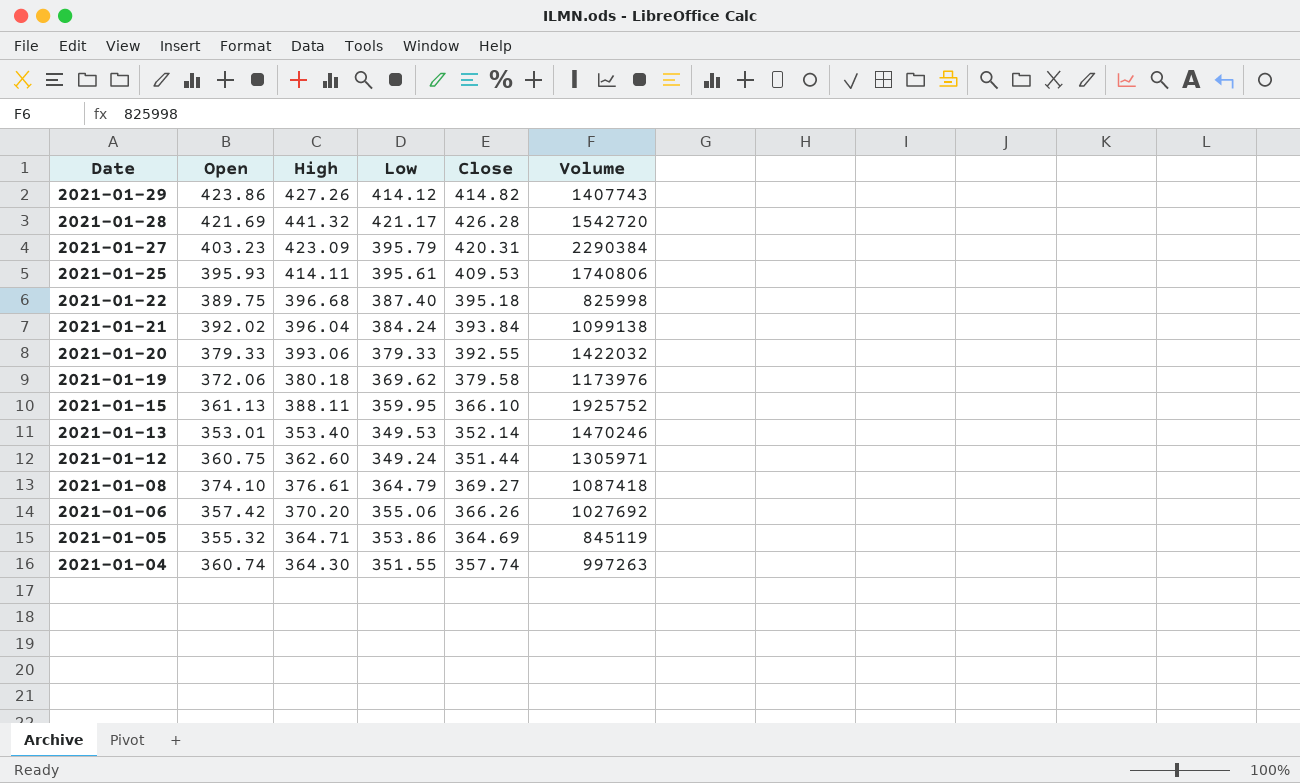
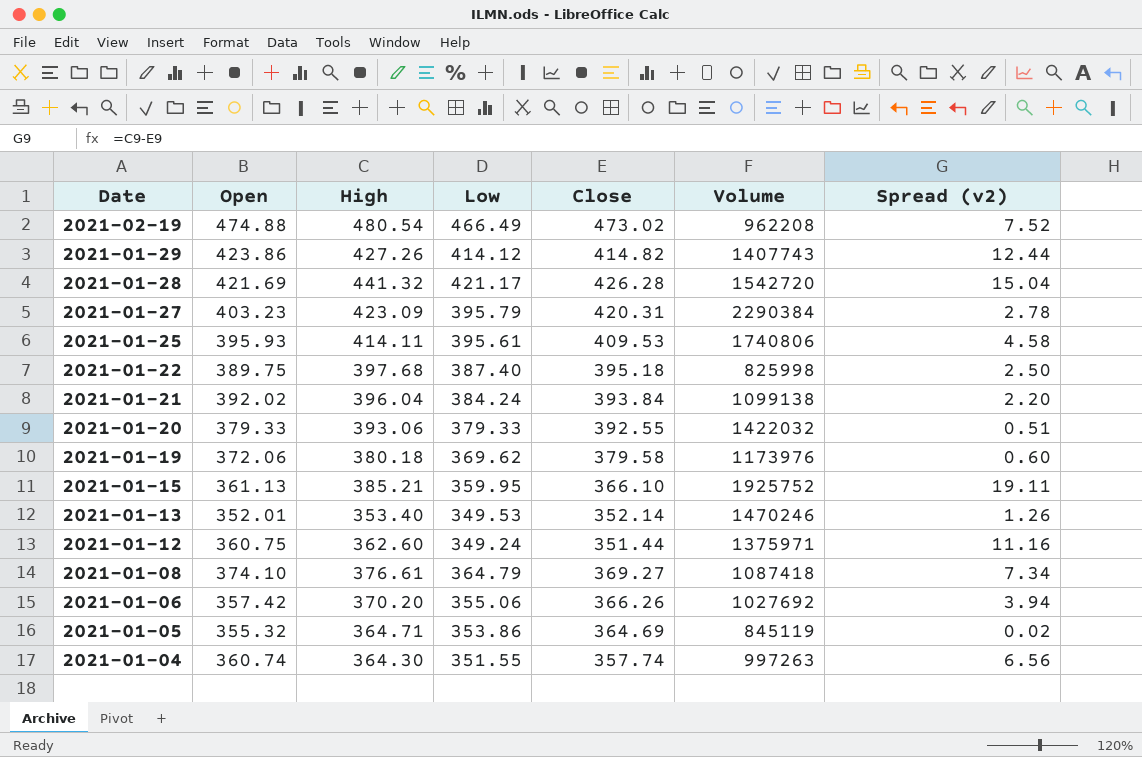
column Spread (v2) | formula: none -> [High] - [Close]
row 2021-02-19: none -> 474.88 | 480.54 | 466.49 | 473.02 | 962208 | 7.52
2021-01-22 | High: 396.68 -> 397.68
2021-01-15 | High: 388.11 -> 385.21
2021-01-13 | Open: 353.01 -> 352.01
2021-01-12 | Volume: 1305971 -> 1375971

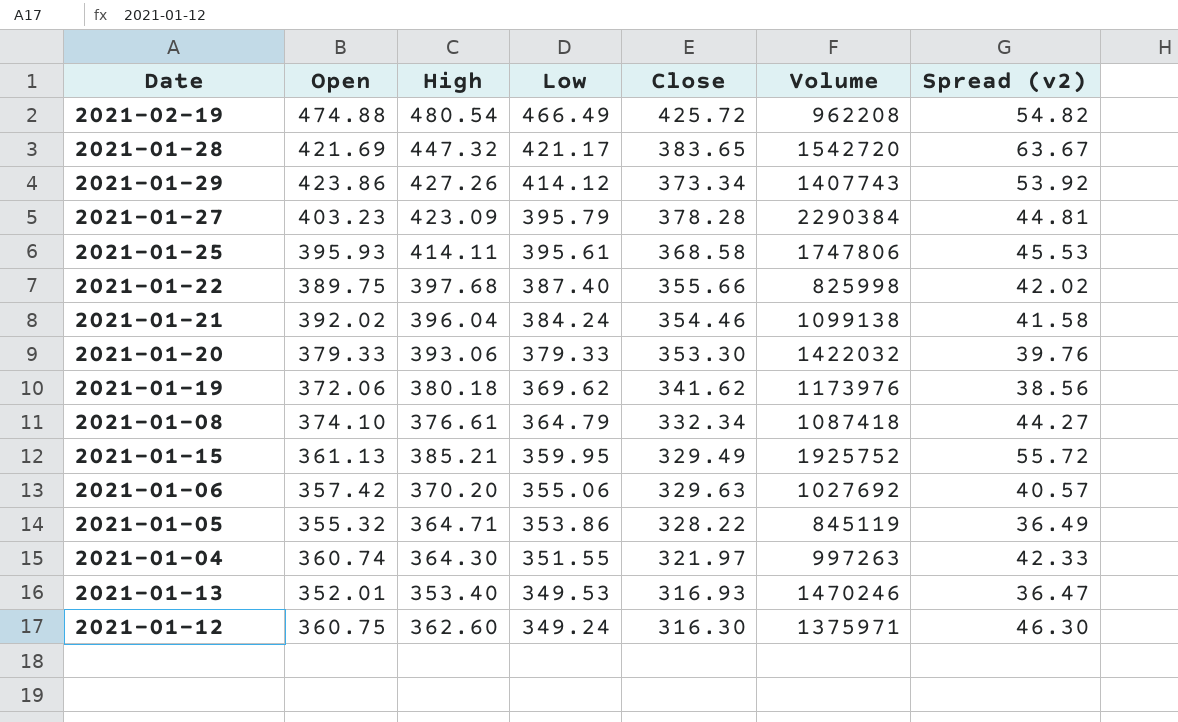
row order: Date descending -> Low descending
2021-02-19 | Close: 473.02 -> 425.72
2021-02-19 | Spread (v2): 7.52 -> 54.82
2021-01-28 | High: 441.32 -> 447.32
2021-01-28 | Close: 426.28 -> 383.65
2021-01-28 | Spread (v2): 15.04 -> 63.67
2021-01-29 | Close: 414.82 -> 373.34
2021-01-29 | Spread (v2): 12.44 -> 53.92
2021-01-27 | Close: 420.31 -> 378.28
2021-01-27 | Spread (v2): 2.78 -> 44.81
2021-01-25 | Close: 409.53 -> 368.58
2021-01-25 | Volume: 1740806 -> 1747806
2021-01-25 | Spread (v2): 4.58 -> 45.53
2021-01-22 | Close: 395.18 -> 355.66
2021-01-22 | Spread (v2): 2.50 -> 42.02
2021-01-21 | Close: 393.84 -> 354.46
2021-01-21 | Spread (v2): 2.20 -> 41.58
2021-01-20 | Close: 392.55 -> 353.30
2021-01-20 | Spread (v2): 0.51 -> 39.76
2021-01-19 | Close: 379.58 -> 341.62
2021-01-19 | Spread (v2): 0.60 -> 38.56
2021-01-08 | Close: 369.27 -> 332.34
2021-01-08 | Spread (v2): 7.34 -> 44.27
2021-01-15 | Close: 366.10 -> 329.49
2021-01-15 | Spread (v2): 19.11 -> 55.72
2021-01-06 | Close: 366.26 -> 329.63
2021-01-06 | Spread (v2): 3.94 -> 40.57
2021-01-05 | Close: 364.69 -> 328.22
2021-01-05 | Spread (v2): 0.02 -> 36.49
2021-01-04 | Close: 357.74 -> 321.97
2021-01-04 | Spread (v2): 6.56 -> 42.33
2021-01-13 | Close: 352.14 -> 316.93
2021-01-13 | Spread (v2): 1.26 -> 36.47
2021-01-12 | Close: 351.44 -> 316.30
2021-01-12 | Spread (v2): 11.16 -> 46.30

